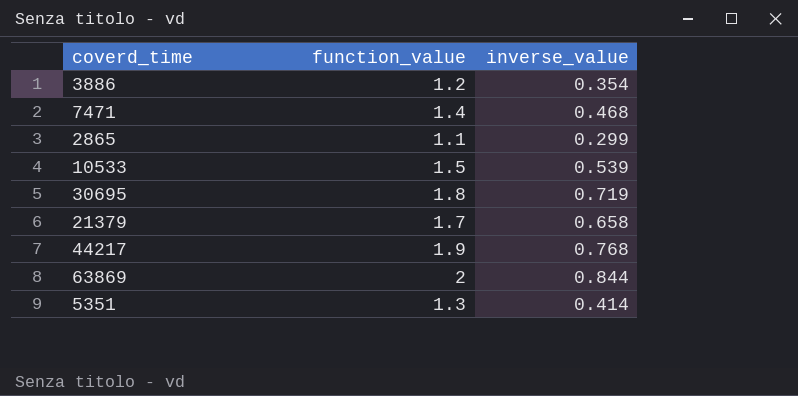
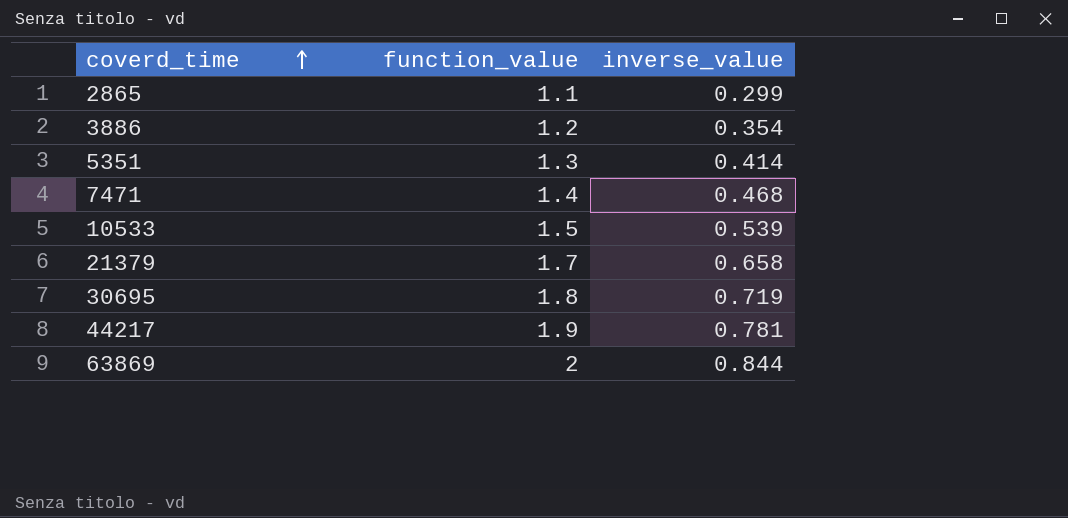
row order: none -> coverd_time ascending
44217 | inverse_value: 0.768 -> 0.781

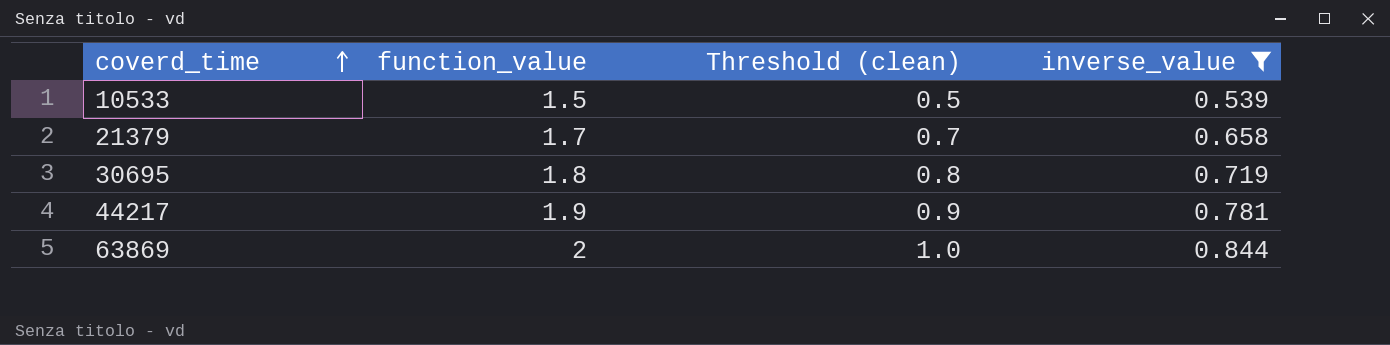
filter: none -> inverse_value >= 0.539
column Threshold (clean) | formula: none -> [function_value] - 1

